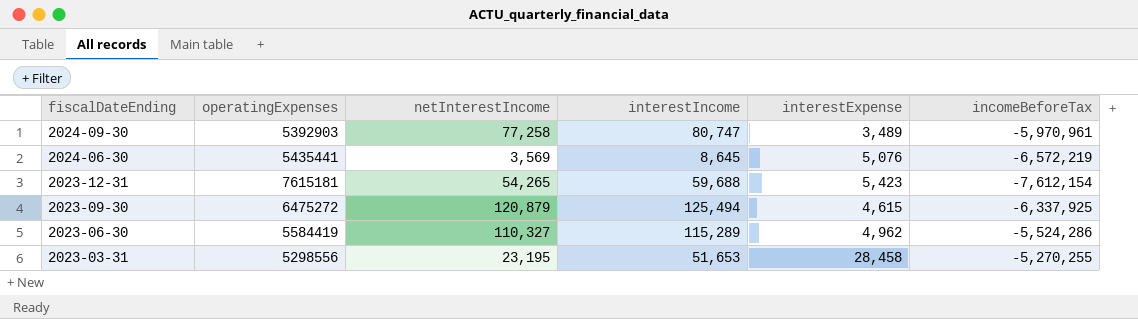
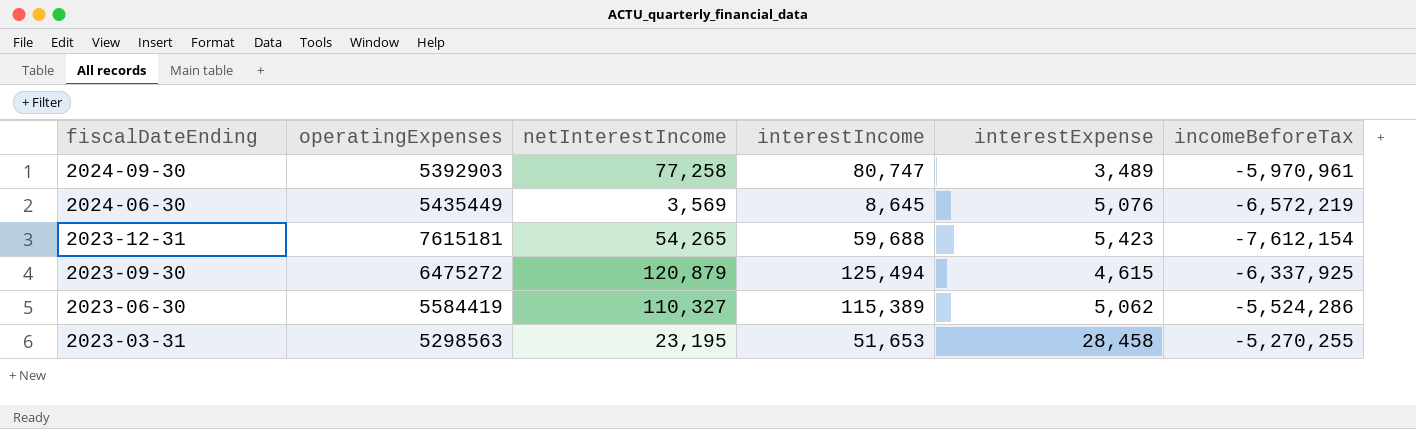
2024-06-30 | operatingExpenses: 5435441 -> 5435449
2023-06-30 | interestIncome: 115,289 -> 115,389
2023-06-30 | interestExpense: 4,962 -> 5,062
2023-03-31 | operatingExpenses: 5298556 -> 5298563

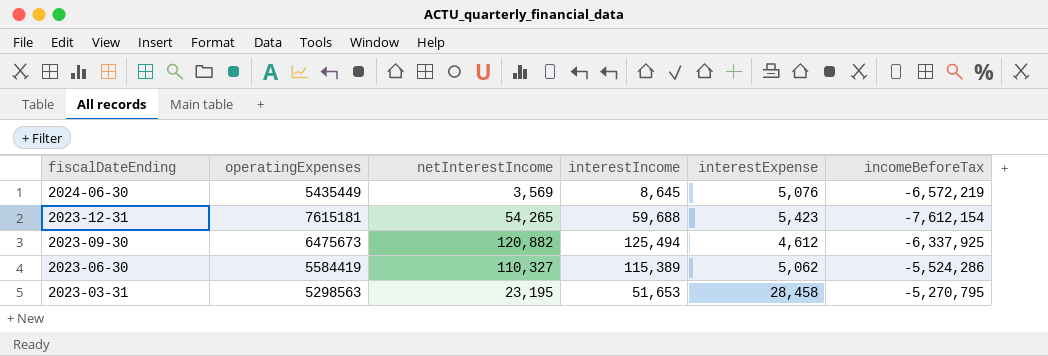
row 2024-09-30: 5392903 | 77,258 | 80,747 | 3,489 | -5,970,961 -> none
2023-09-30 | operatingExpenses: 6475272 -> 6475673
2023-09-30 | netInterestIncome: 120,879 -> 120,882
2023-09-30 | interestExpense: 4,615 -> 4,612
2023-03-31 | incomeBeforeTax: -5,270,255 -> -5,270,795

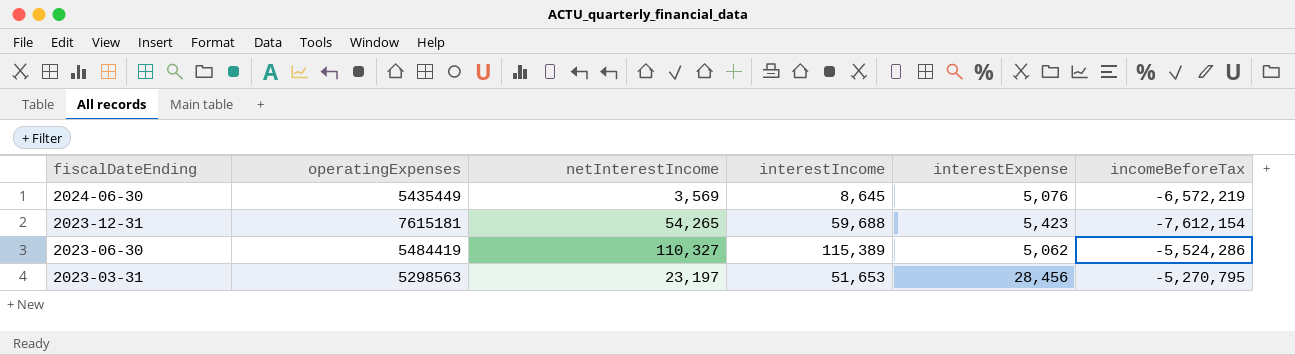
row 2023-09-30: 6475673 | 120,882 | 125,494 | 4,612 | -6,337,925 -> none
2023-06-30 | operatingExpenses: 5584419 -> 5484419
2023-03-31 | netInterestIncome: 23,195 -> 23,197
2023-03-31 | interestExpense: 28,458 -> 28,456

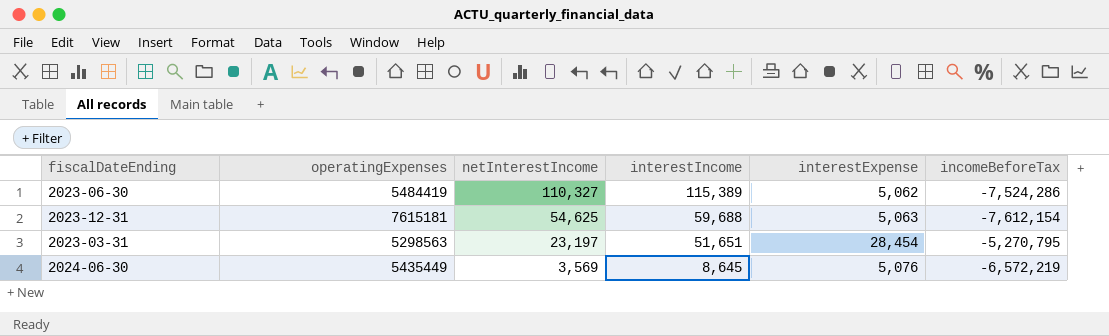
row order: fiscalDateEnding descending -> netInterestIncome descending
2023-06-30 | incomeBeforeTax: -5,524,286 -> -7,524,286
2023-12-31 | netInterestIncome: 54,265 -> 54,625
2023-12-31 | interestExpense: 5,423 -> 5,063
2023-03-31 | interestIncome: 51,653 -> 51,651
2023-03-31 | interestExpense: 28,456 -> 28,454

